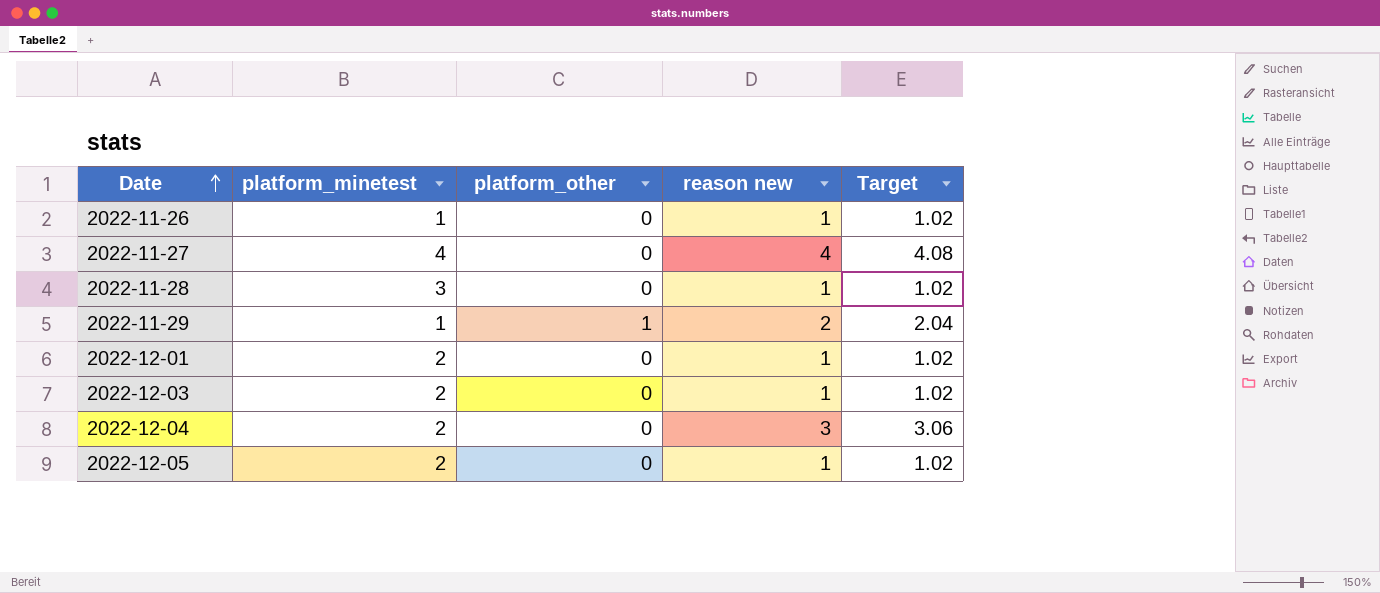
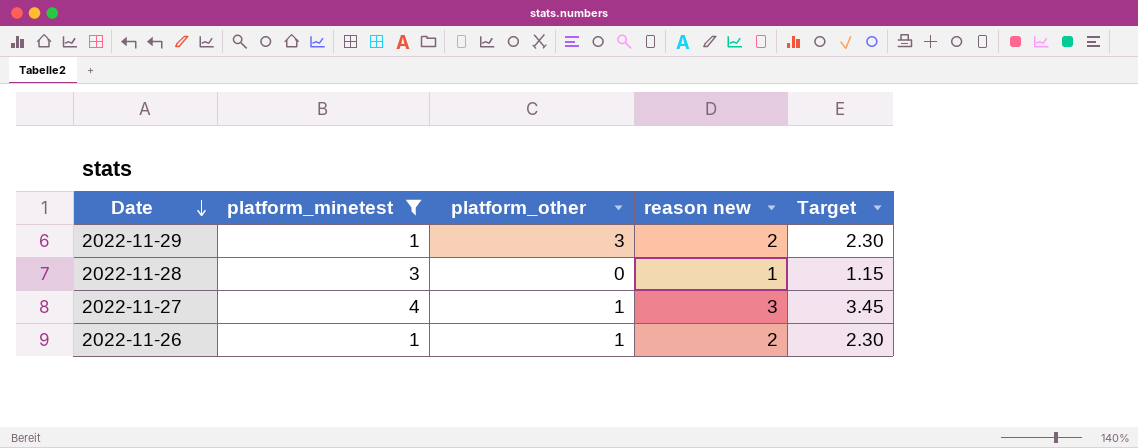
filter: none -> platform_minetest != 2
row order: Date ascending -> Date descending
column Target | formula: [reason new] * 1.02 -> [reason new] * 1.15
2022-11-29 | platform_other: 1 -> 3
2022-11-27 | platform_other: 0 -> 1
2022-11-27 | reason new: 4 -> 3
2022-11-26 | platform_other: 0 -> 1
2022-11-26 | reason new: 1 -> 2

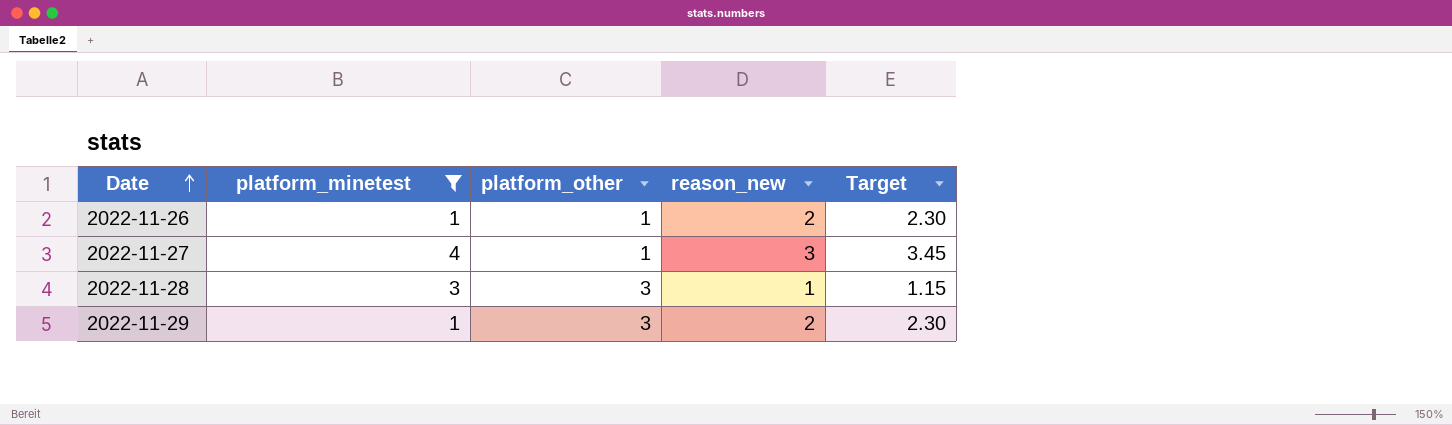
row order: Date descending -> Date ascending
column name: reason new -> reason_new
2022-11-28 | platform_other: 0 -> 3

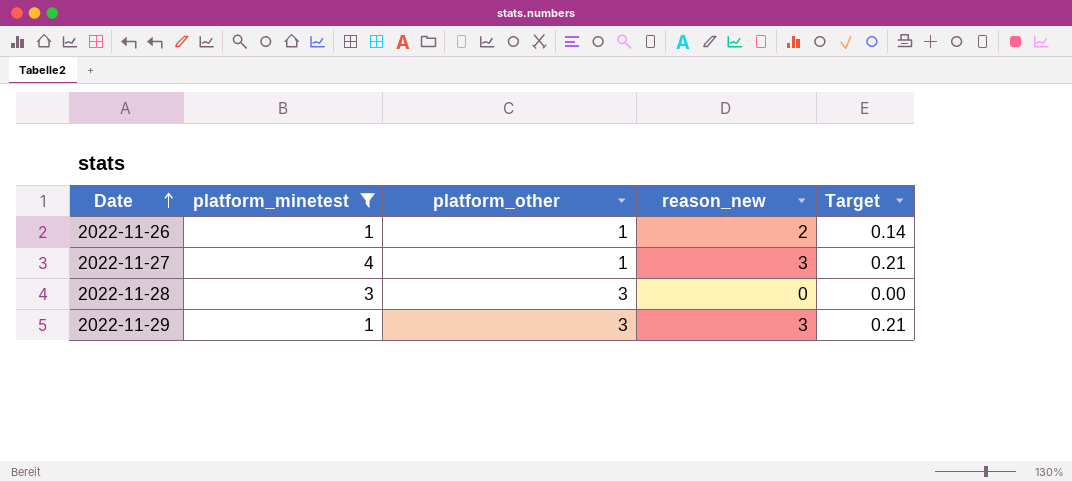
column Target | formula: [reason_new] * 1.15 -> [reason_new] * 0.07
2022-11-28 | reason_new: 1 -> 0
2022-11-29 | reason_new: 2 -> 3

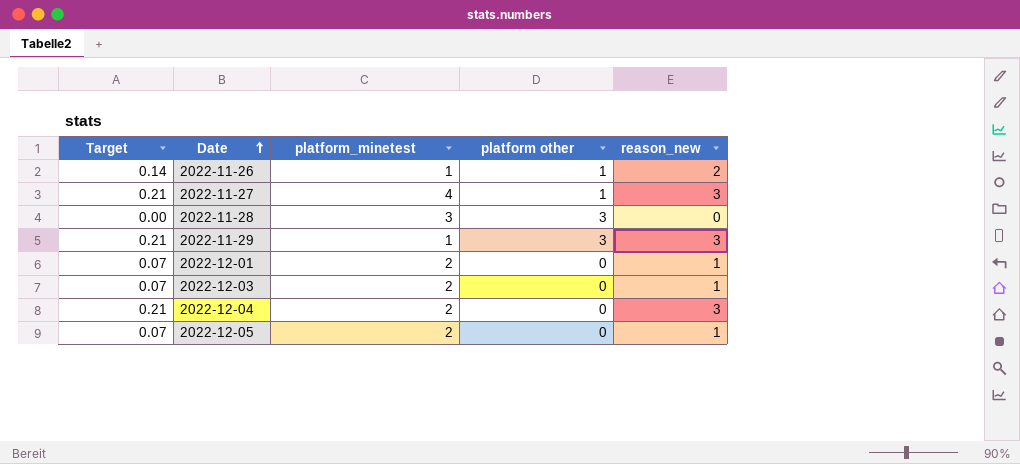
filter: platform_minetest != 2 -> none
column Target | position: 5 -> 1
column name: platform_other -> platform other

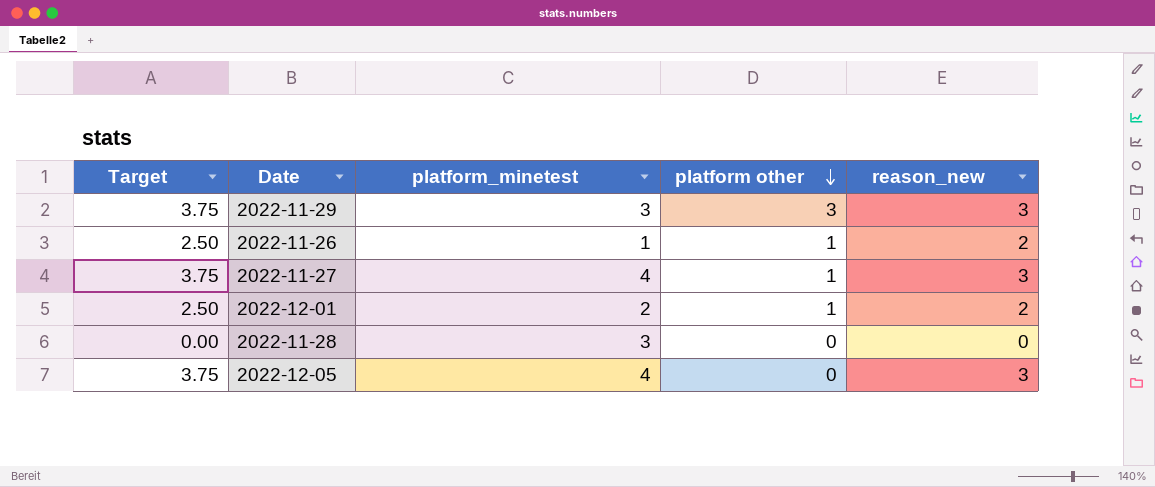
row order: Date ascending -> platform other descending
column Target | formula: [reason_new] * 0.07 -> [reason_new] * 1.25
row 2022-12-03: 0.07 | 2 | 0 | 1 -> none
row 2022-12-04: 0.21 | 2 | 0 | 3 -> none
2022-11-29 | platform_minetest: 1 -> 3
2022-12-01 | platform other: 0 -> 1
2022-12-01 | reason_new: 1 -> 2
2022-11-28 | platform other: 3 -> 0
2022-12-05 | platform_minetest: 2 -> 4
2022-12-05 | reason_new: 1 -> 3

